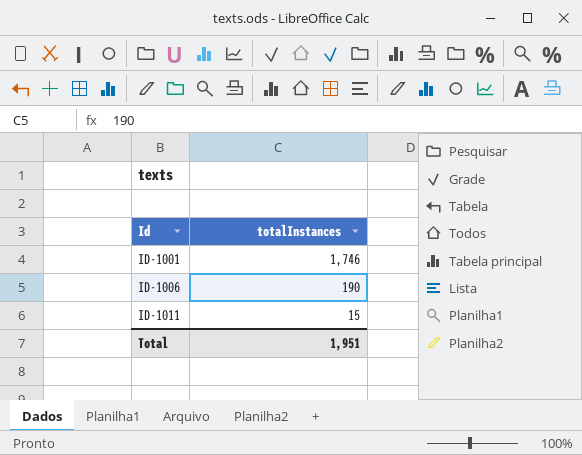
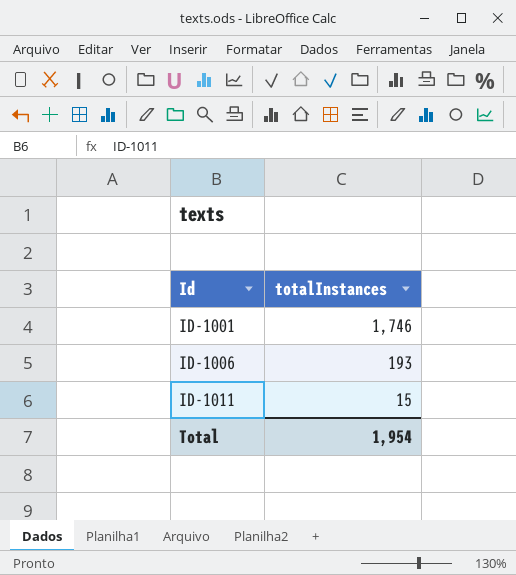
ID-1006 | totalInstances: 190 -> 193
Total | totalInstances: 1,951 -> 1,954

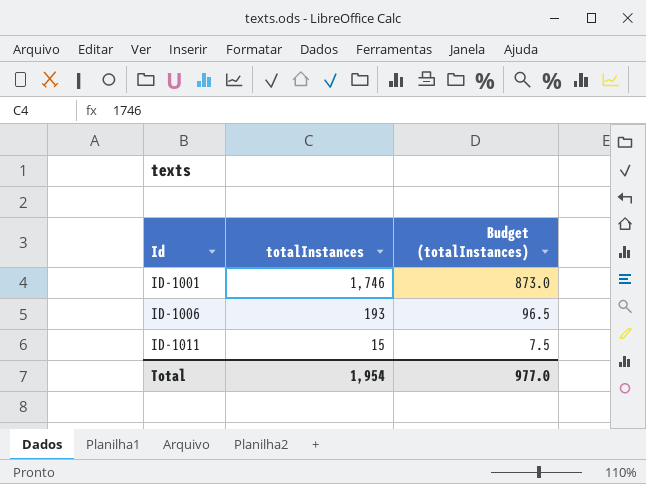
column Budget (totalInstances) | formula: none -> [totalInstances] * 0.5

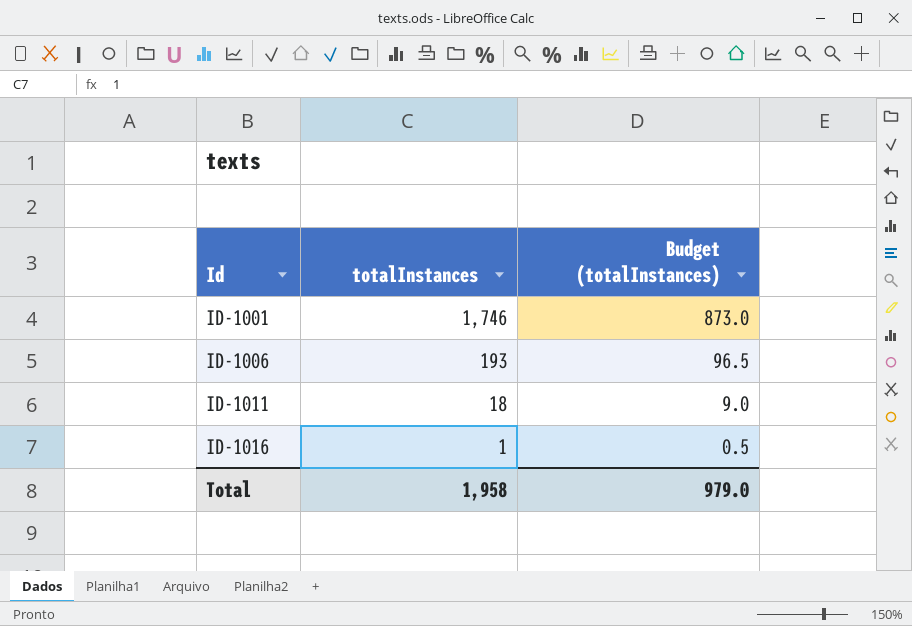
ID-1011 | totalInstances: 15 -> 18
ID-1011 | Budget (totalInstances): 7.5 -> 9.0
row ID-1016: none -> 1 | 0.5
Total | totalInstances: 1,954 -> 1,958
Total | Budget (totalInstances): 977.0 -> 979.0

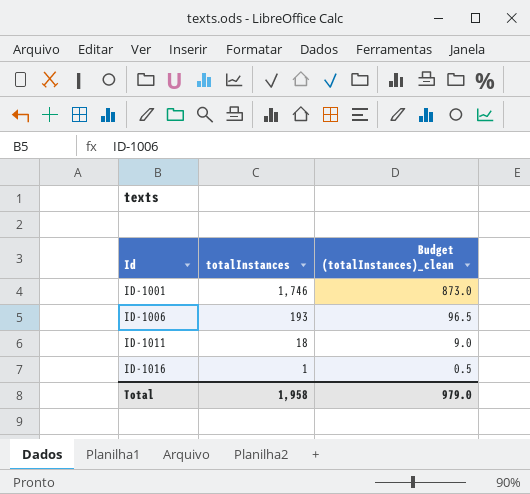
column name: Budget (totalInstances) -> Budget (totalInstances)_clean

